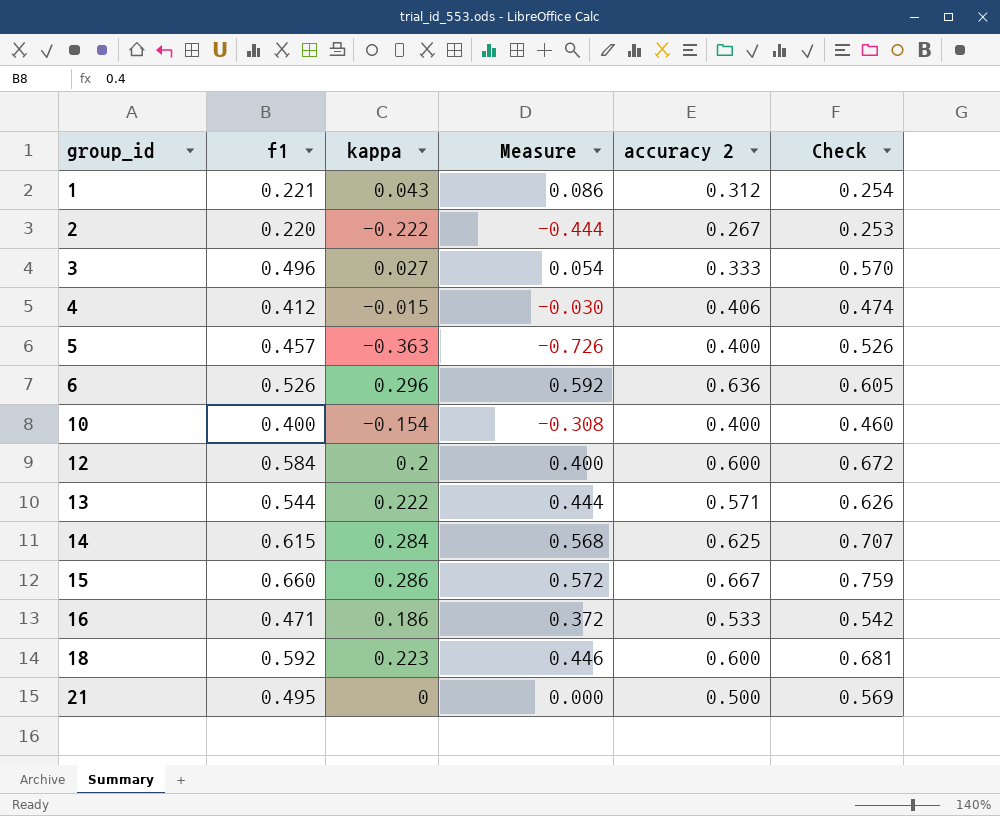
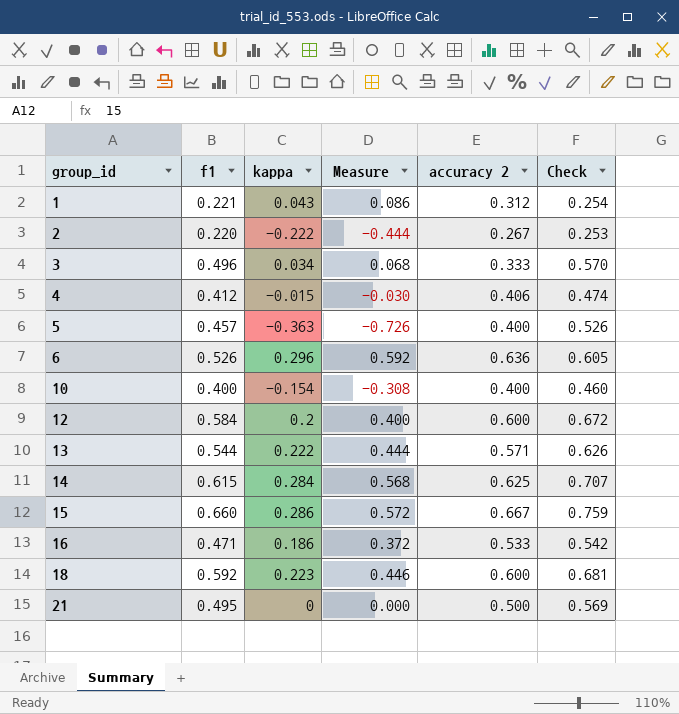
3 | kappa: 0.027 -> 0.034
3 | Measure: 0.054 -> 0.068

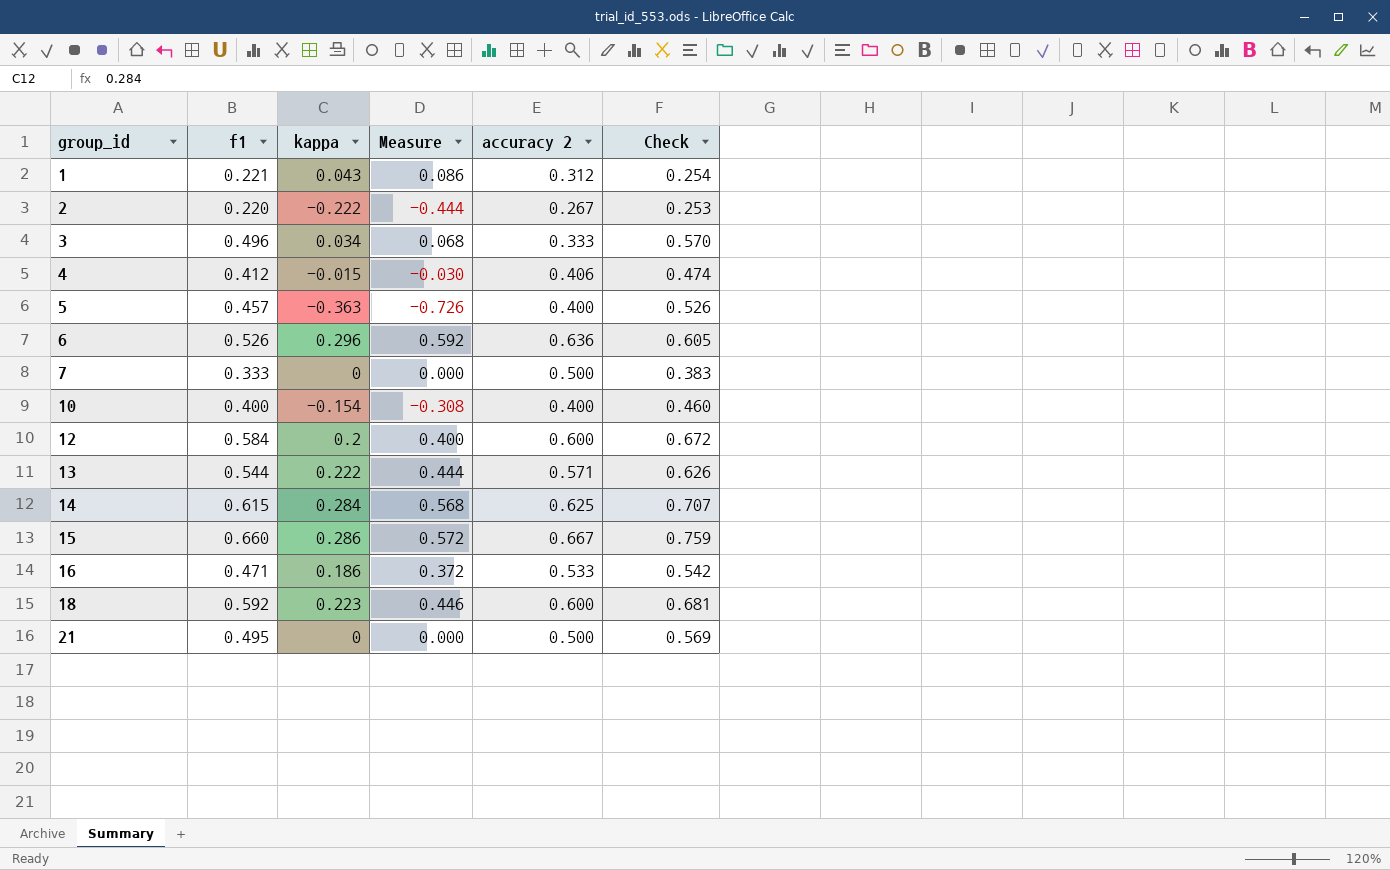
row 7: none -> 0.333 | 0 | 0.000 | 0.500 | 0.383

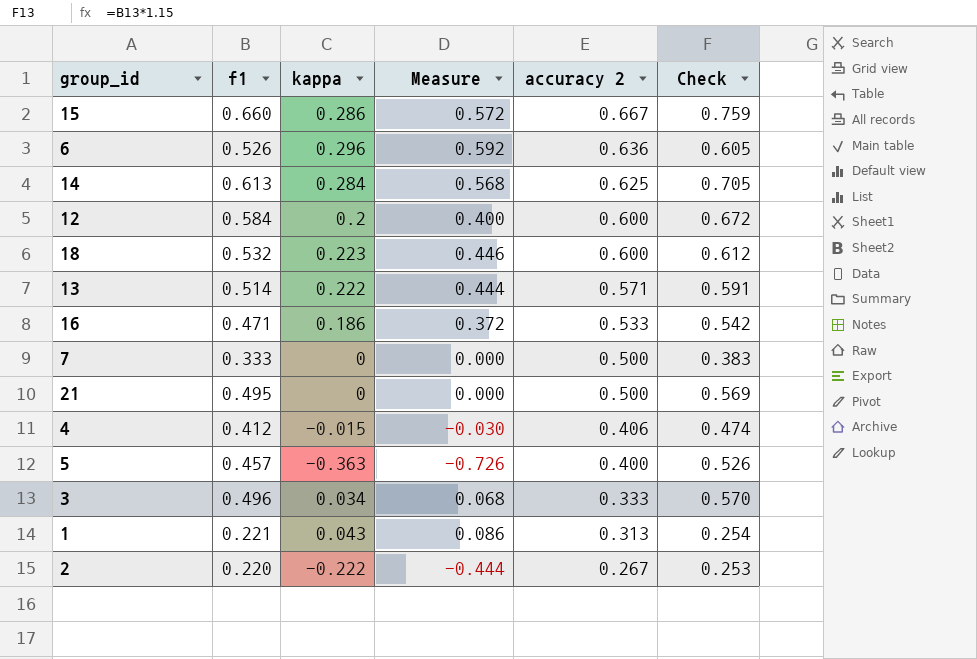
row order: group_id ascending -> accuracy 2 descending
row 10: 0.400 | -0.154 | -0.308 | 0.400 | 0.460 -> none
14 | f1: 0.615 -> 0.613
14 | Check: 0.707 -> 0.705
18 | f1: 0.592 -> 0.532
18 | Check: 0.681 -> 0.612
13 | f1: 0.544 -> 0.514
13 | Check: 0.626 -> 0.591
1 | accuracy 2: 0.312 -> 0.313

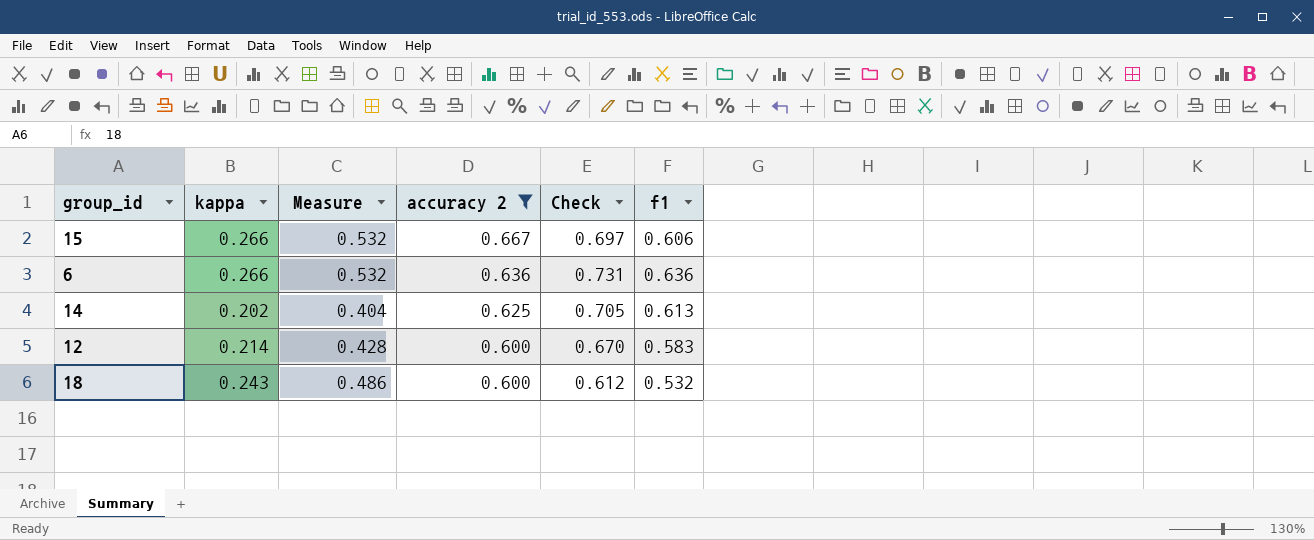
filter: none -> accuracy 2 >= 0.600
column f1 | position: 2 -> 6
15 | kappa: 0.286 -> 0.266
15 | Measure: 0.572 -> 0.532
15 | Check: 0.759 -> 0.697
15 | f1: 0.660 -> 0.606
6 | kappa: 0.296 -> 0.266
6 | Measure: 0.592 -> 0.532
6 | Check: 0.605 -> 0.731
6 | f1: 0.526 -> 0.636
14 | kappa: 0.284 -> 0.202
14 | Measure: 0.568 -> 0.404
12 | kappa: 0.2 -> 0.214
12 | Measure: 0.400 -> 0.428
12 | Check: 0.672 -> 0.670
12 | f1: 0.584 -> 0.583
18 | kappa: 0.223 -> 0.243
18 | Measure: 0.446 -> 0.486

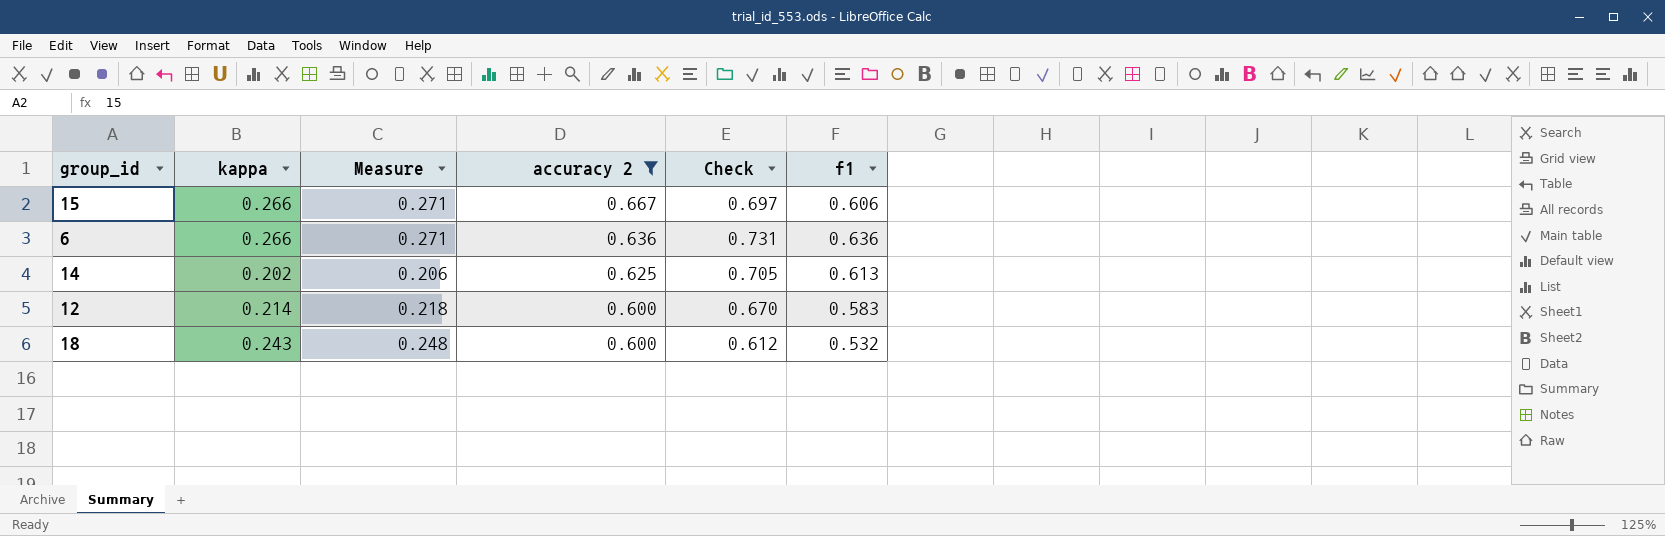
column Measure | formula: [kappa] * 2 -> [kappa] * 1.02

